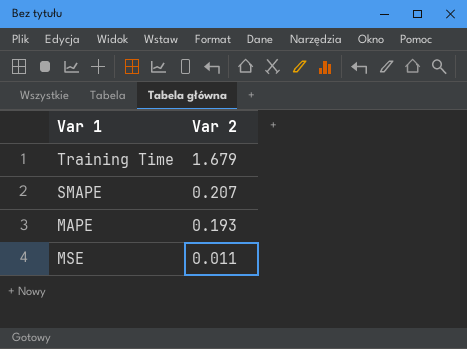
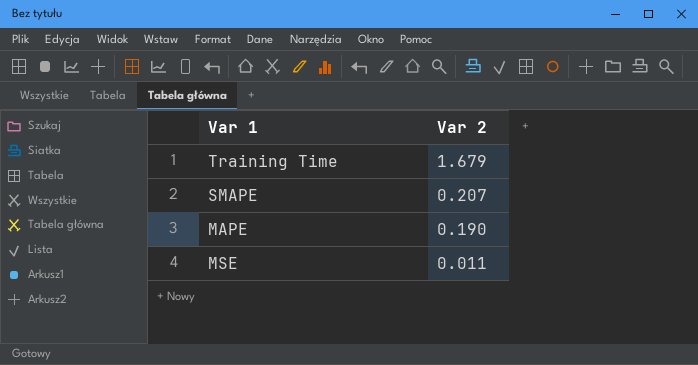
MAPE | Var 2: 0.193 -> 0.190

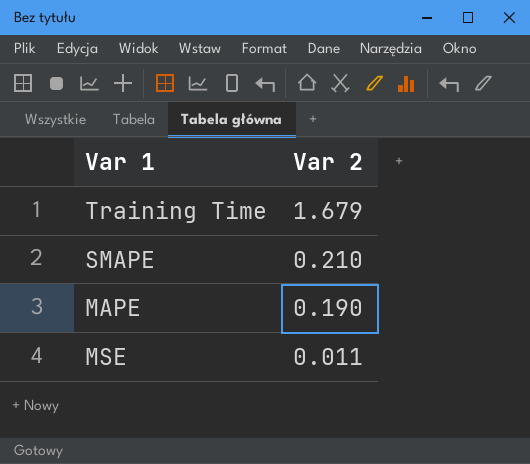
SMAPE | Var 2: 0.207 -> 0.210

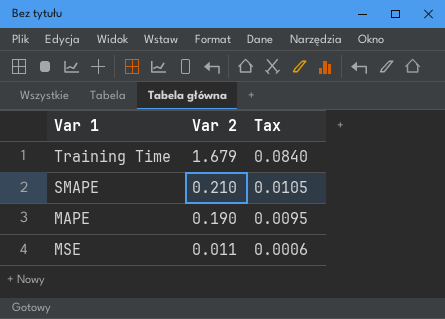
column Tax | formula: none -> [Var 2] * 0.05

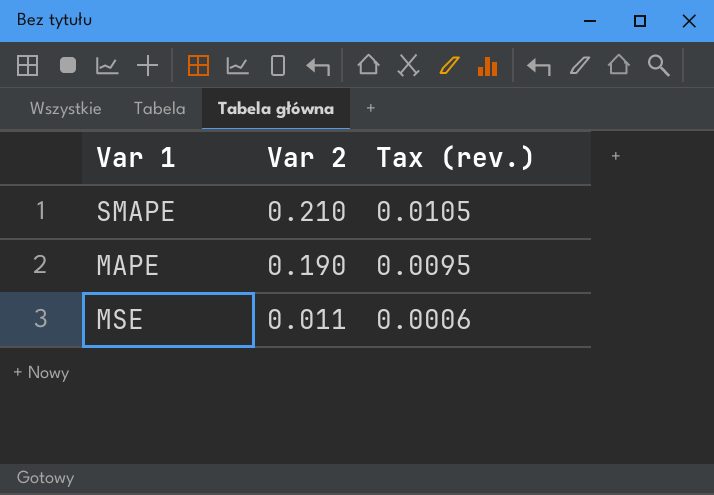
column name: Tax -> Tax (rev.)
row Training Time: 1.679 | 0.0840 -> none

